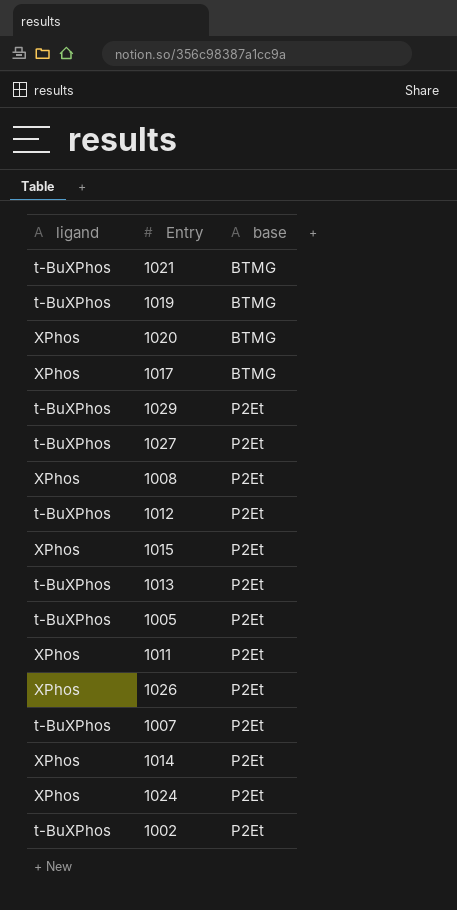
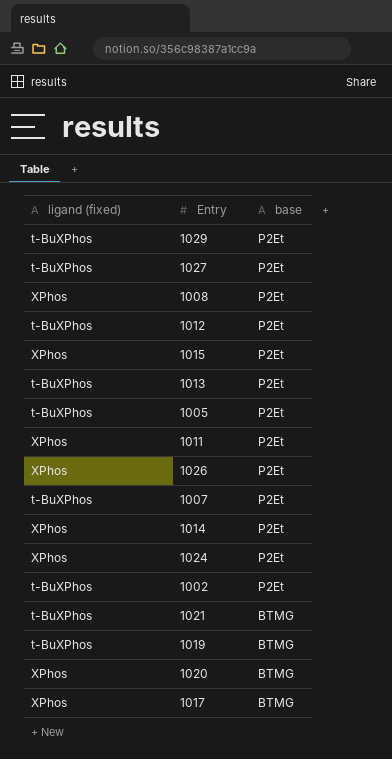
row order: base ascending -> base descending
column name: ligand -> ligand (fixed)

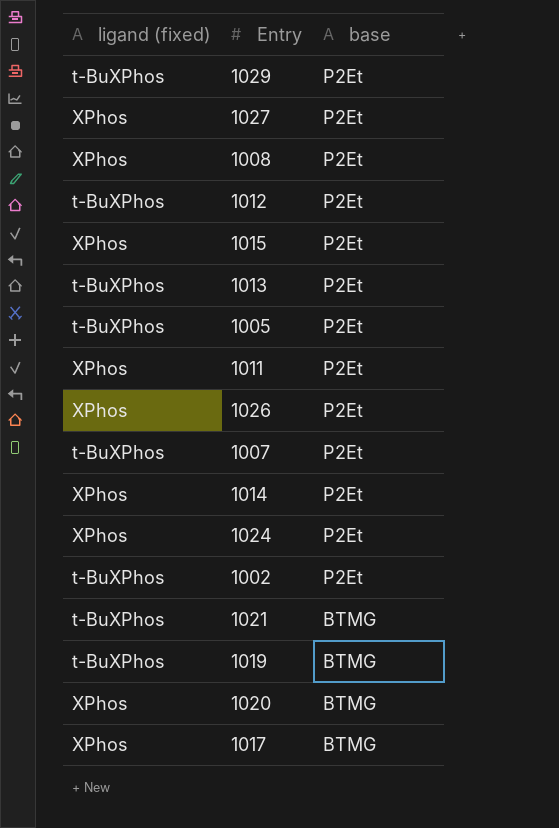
1027 | ligand (fixed): t-BuXPhos -> XPhos

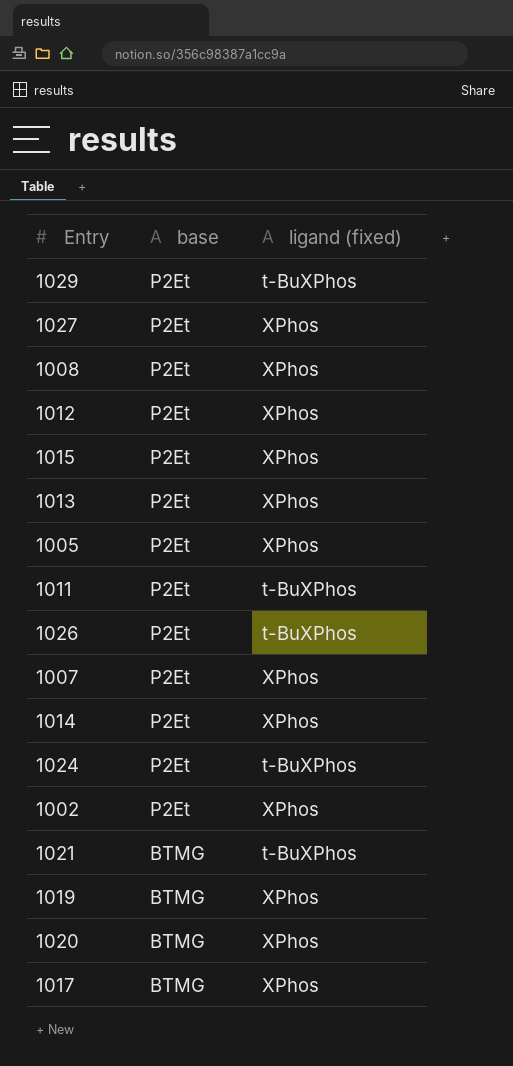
column ligand (fixed) | position: 1 -> 3
1012 | ligand (fixed): t-BuXPhos -> XPhos
1013 | ligand (fixed): t-BuXPhos -> XPhos
1005 | ligand (fixed): t-BuXPhos -> XPhos
1011 | ligand (fixed): XPhos -> t-BuXPhos
1026 | ligand (fixed): XPhos -> t-BuXPhos
1007 | ligand (fixed): t-BuXPhos -> XPhos
1024 | ligand (fixed): XPhos -> t-BuXPhos
1002 | ligand (fixed): t-BuXPhos -> XPhos
1019 | ligand (fixed): t-BuXPhos -> XPhos

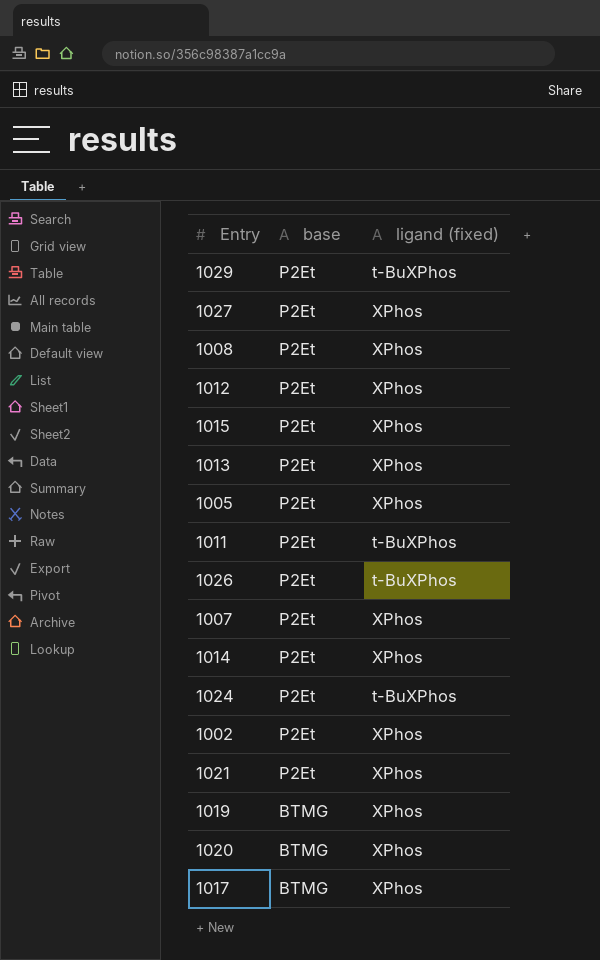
1021 | base: BTMG -> P2Et
1021 | ligand (fixed): t-BuXPhos -> XPhos

